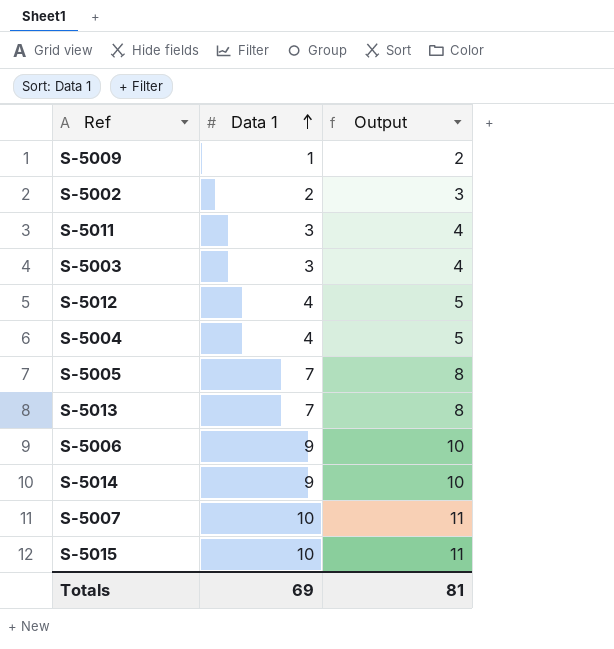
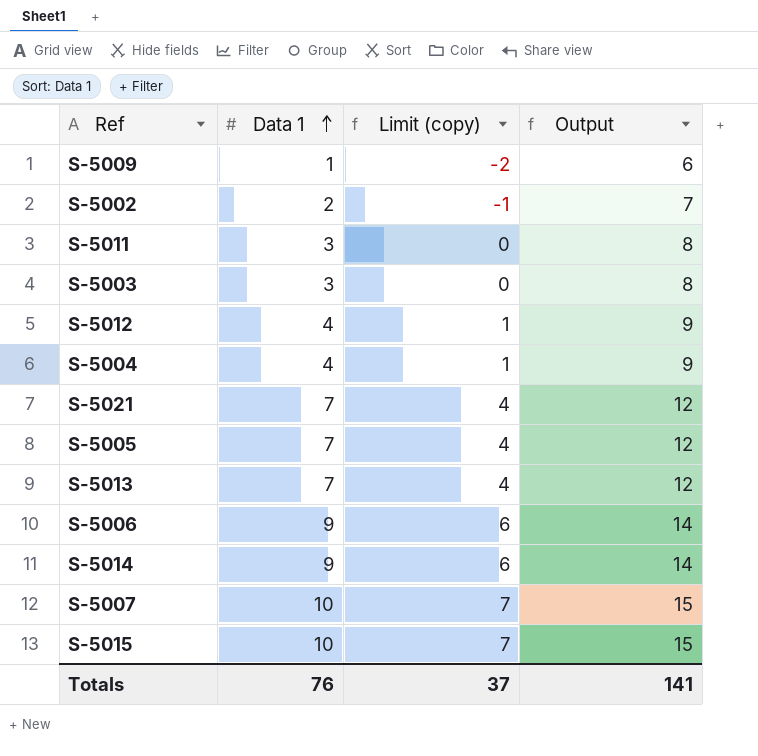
column Limit (copy) | formula: none -> [Data 1] - 3
column Output | formula: [Data 1] + 1 -> [Data 1] + 5
row S-5021: none -> 7 | 4 | 12
Totals | Data 1: 69 -> 76
Totals | Output: 81 -> 141

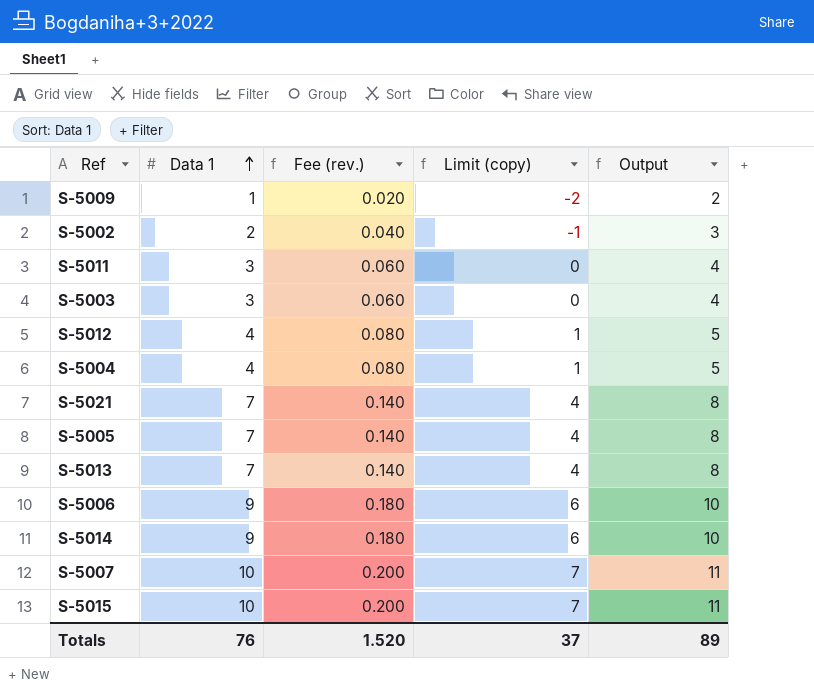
column Fee (rev.) | formula: none -> [Data 1] * 0.02
column Output | formula: [Data 1] + 5 -> [Data 1] + 1
Totals | Output: 141 -> 89

